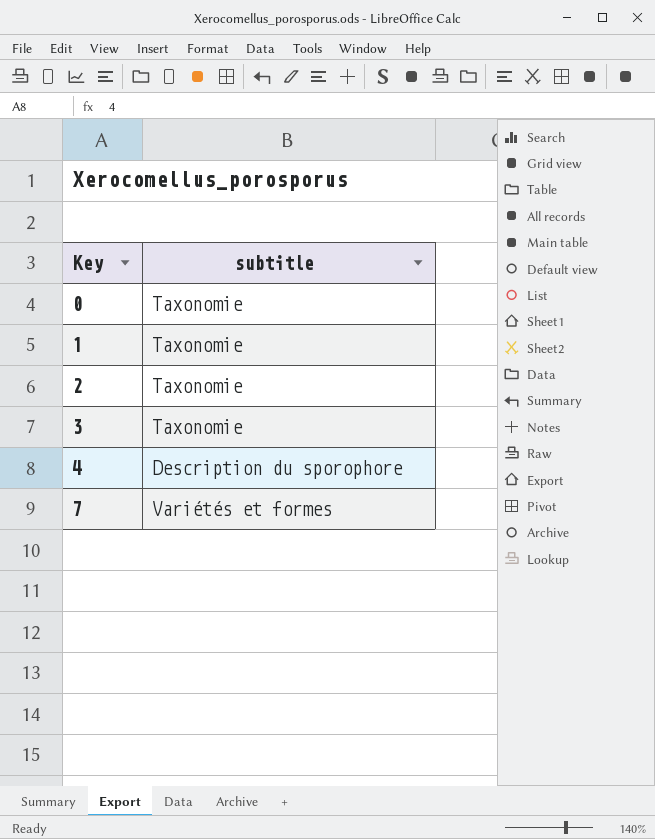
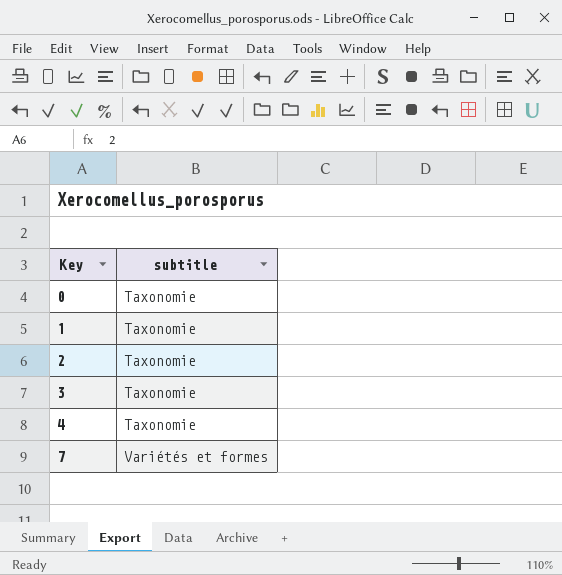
4 | subtitle: Description du sporophore -> Taxonomie

